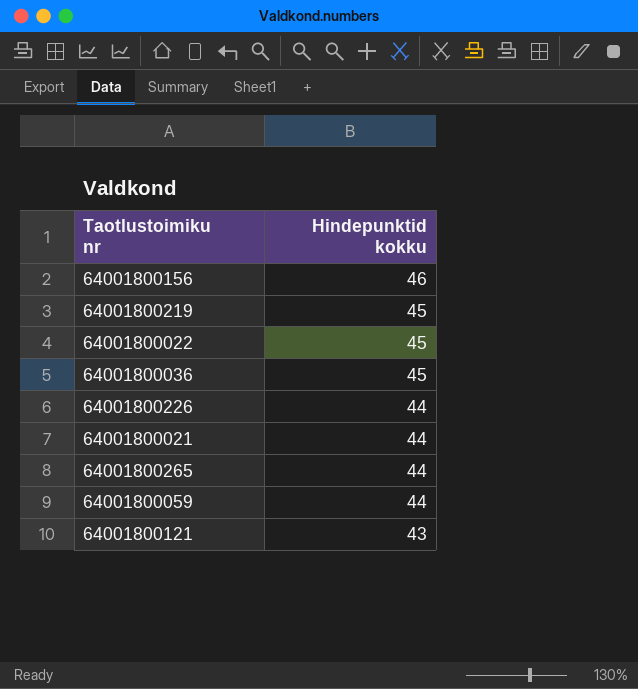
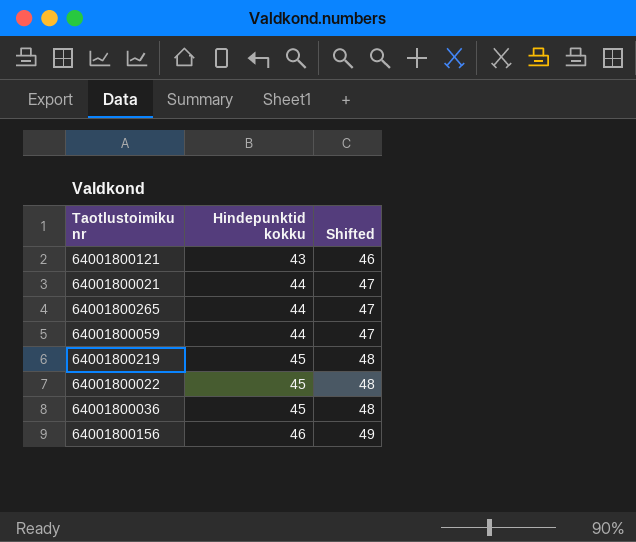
row order: Hindepunktid kokku descending -> Hindepunktid kokku ascending
column Shifted | formula: none -> [Hindepunktid kokku] + 3
row 64001800226: 44 -> none

